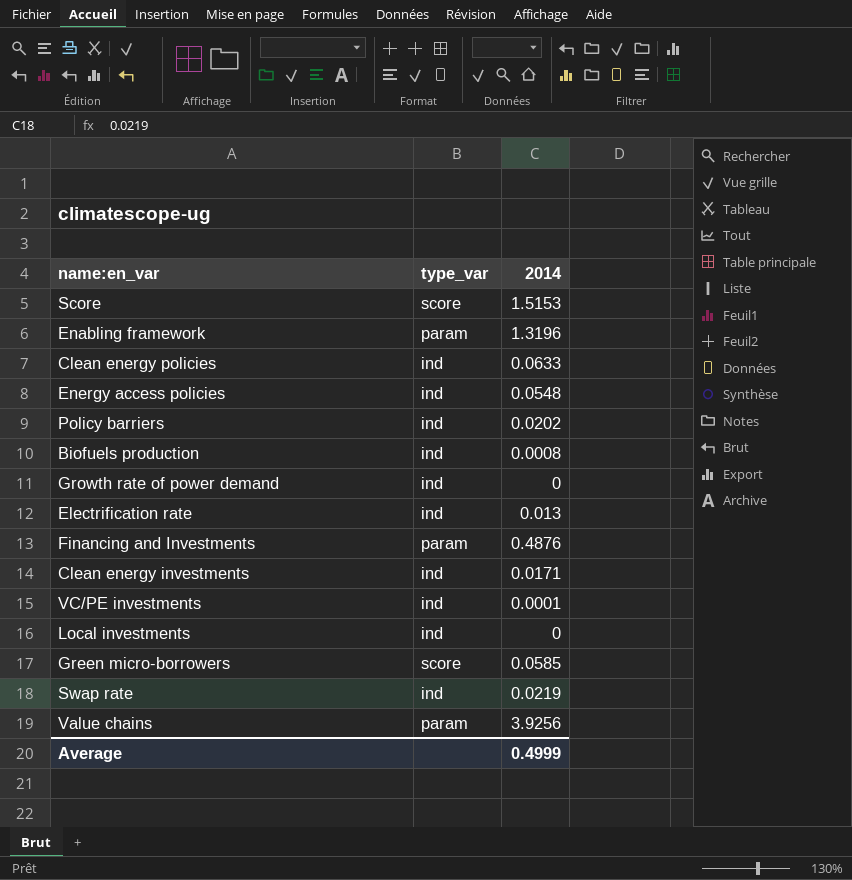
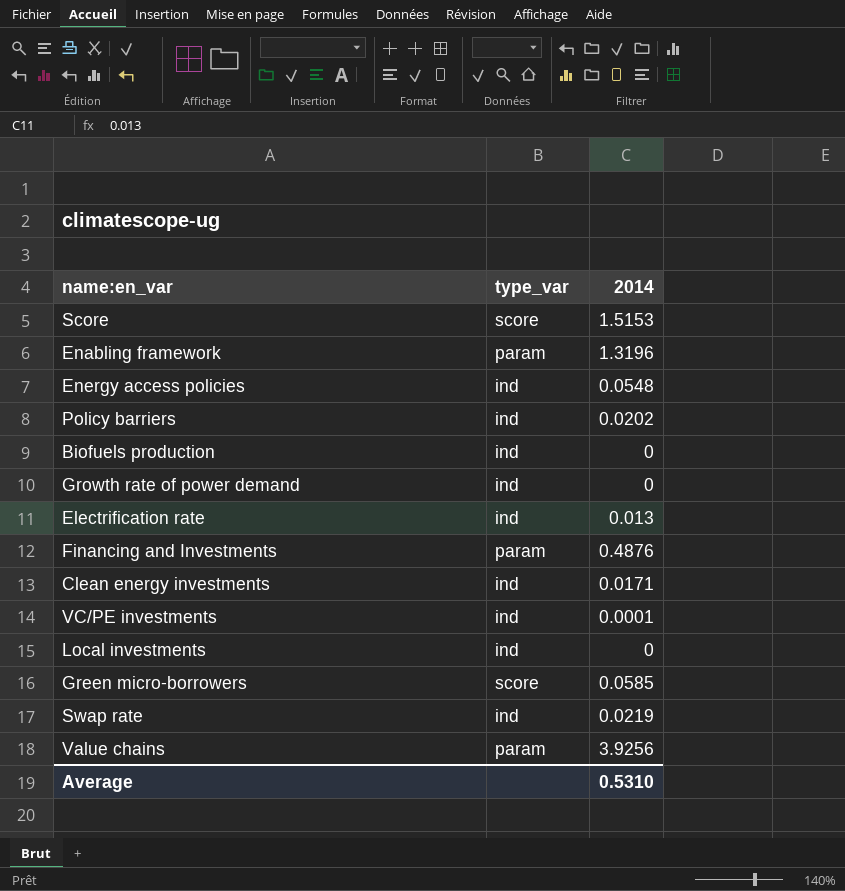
row Clean energy policies: ind | 0.0633 -> none
Biofuels production | 2014: 0.0008 -> 0
Average | 2014: 0.4999 -> 0.5310

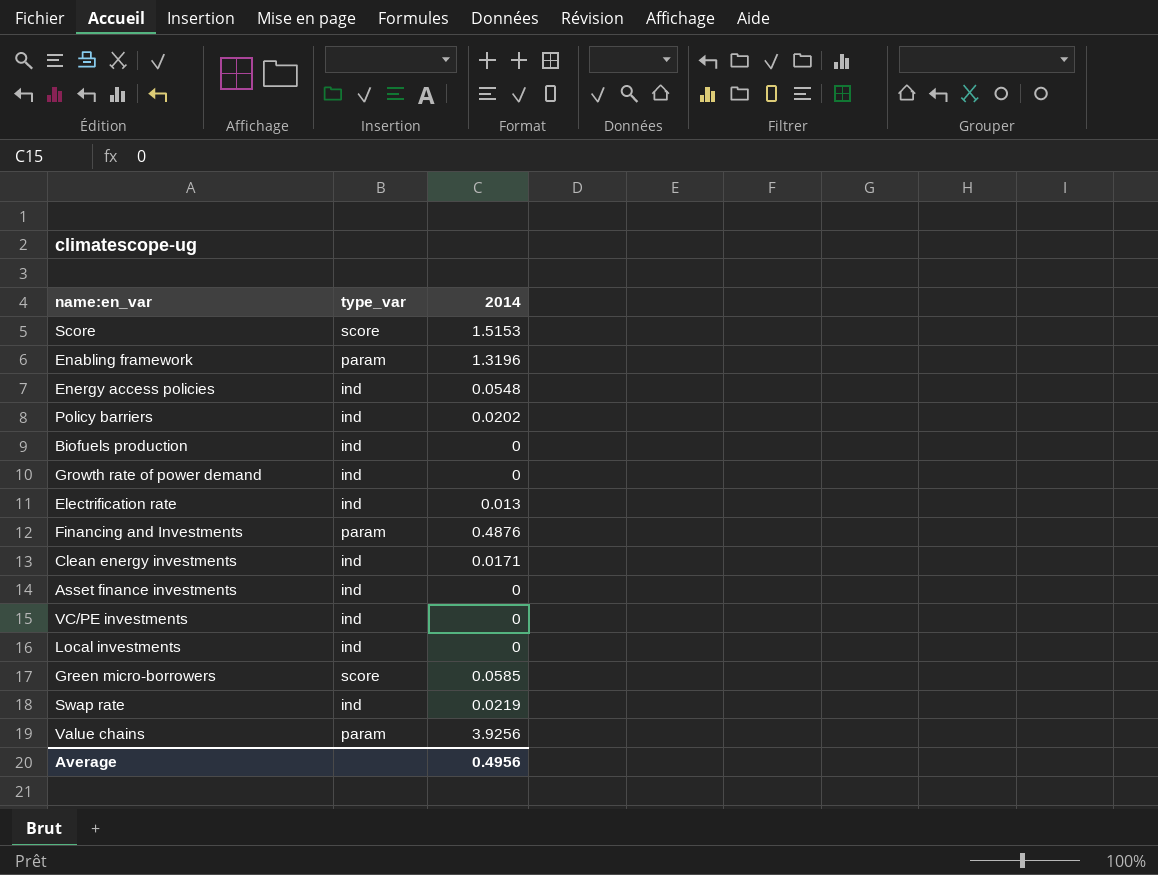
row Asset finance investments: none -> ind | 0
VC/PE investments | 2014: 0.0001 -> 0
Average | 2014: 0.5310 -> 0.4956

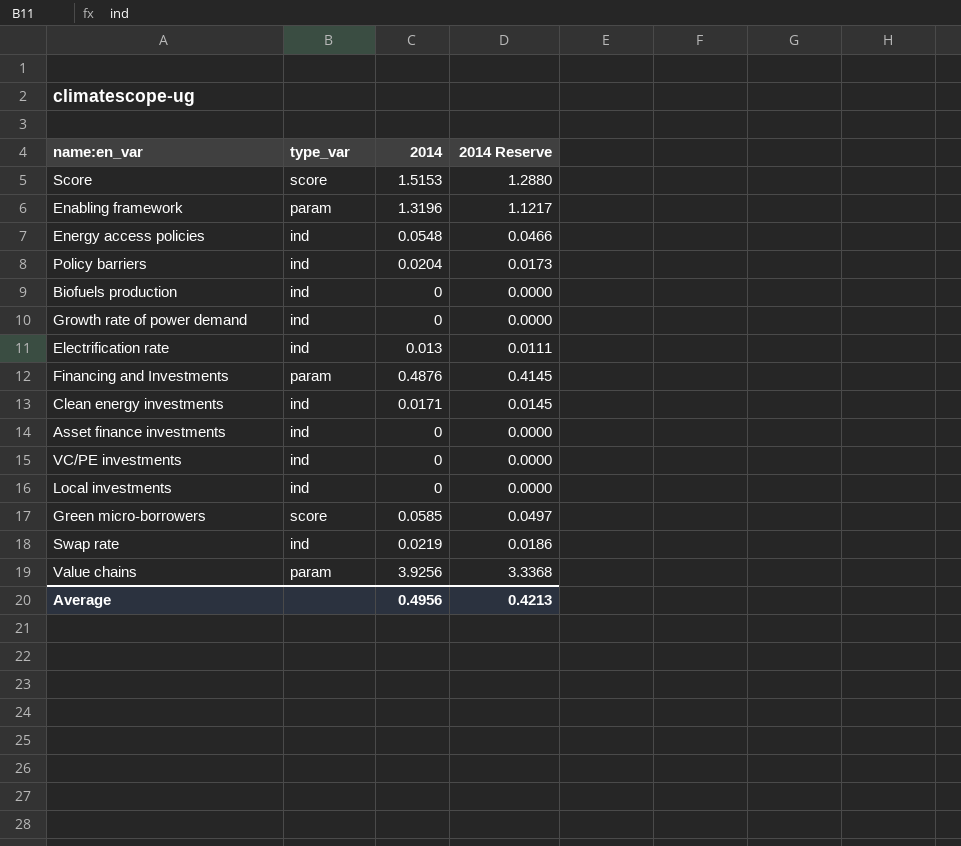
column 2014 Reserve | formula: none -> [2014] * 0.85
Policy barriers | 2014: 0.0202 -> 0.0204

